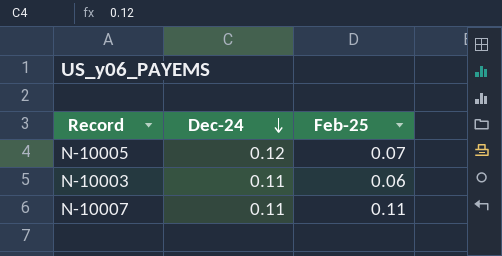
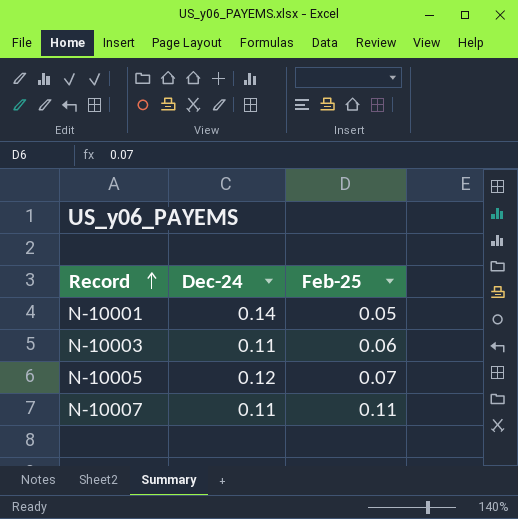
row order: Dec-24 descending -> Record ascending
row N-10001: none -> 0.14 | 0.05

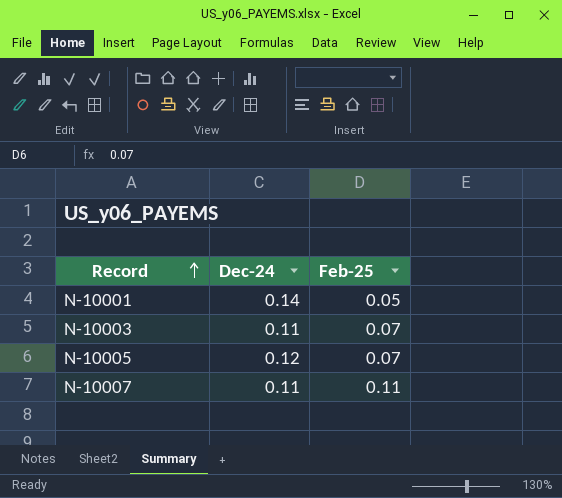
N-10003 | Feb-25: 0.06 -> 0.07

